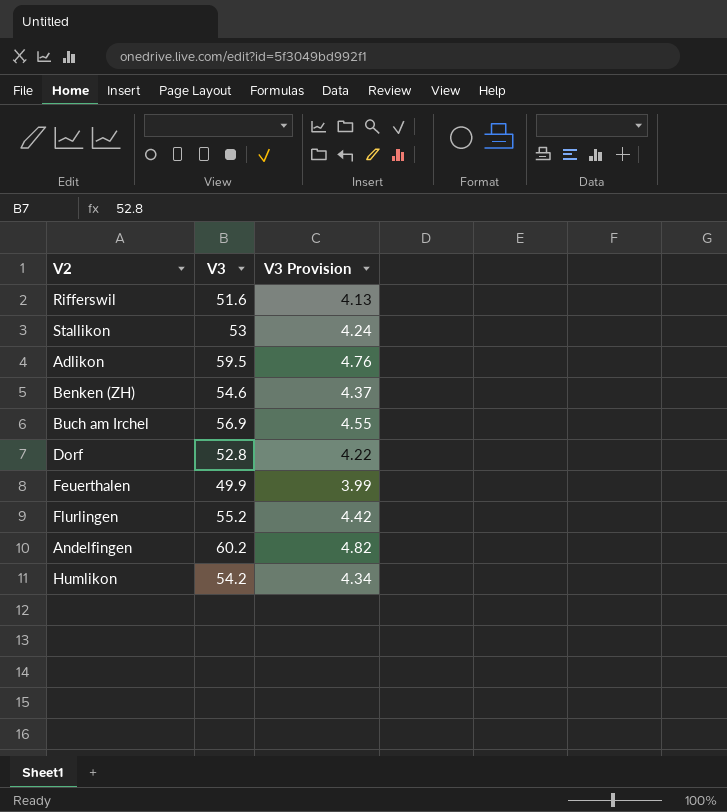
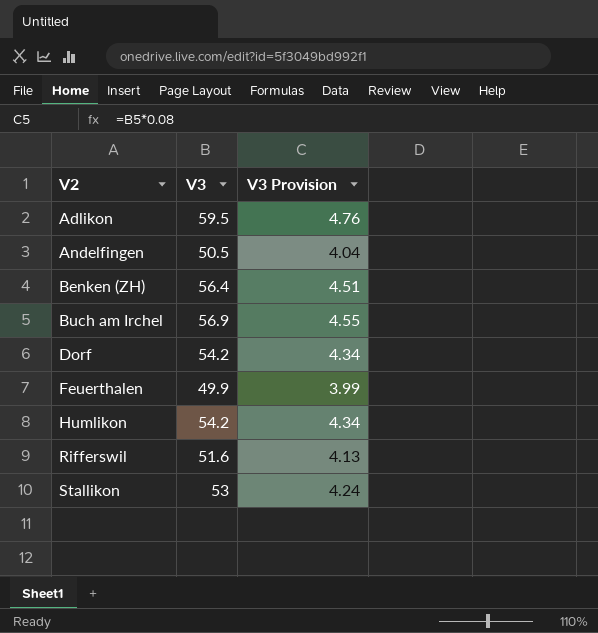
row order: none -> V2 ascending
row Flurlingen: 55.2 | 4.42 -> none
Andelfingen | V3: 60.2 -> 50.5
Andelfingen | V3 Provision: 4.82 -> 4.04
Benken (ZH) | V3: 54.6 -> 56.4
Benken (ZH) | V3 Provision: 4.37 -> 4.51
Dorf | V3: 52.8 -> 54.2
Dorf | V3 Provision: 4.22 -> 4.34

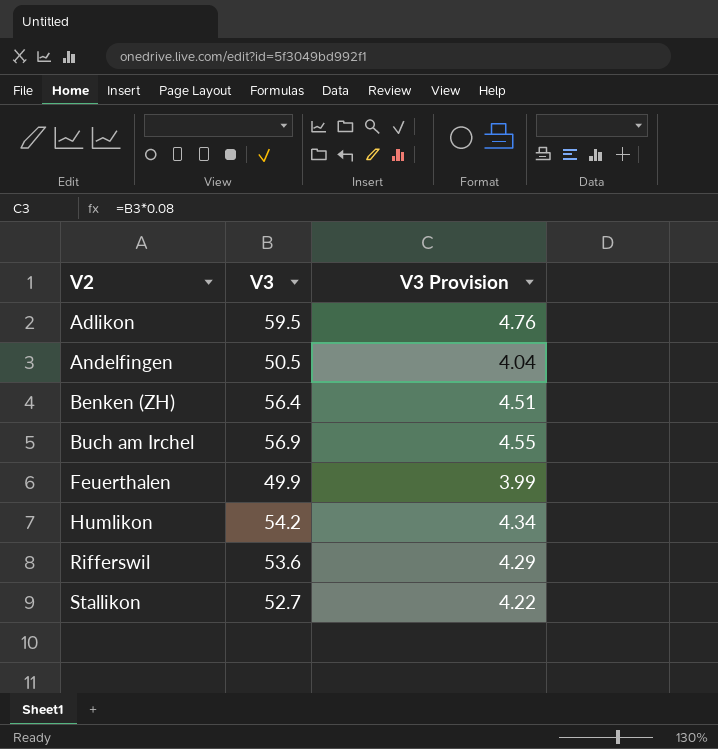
row Dorf: 54.2 | 4.34 -> none
Rifferswil | V3: 51.6 -> 53.6
Rifferswil | V3 Provision: 4.13 -> 4.29
Stallikon | V3: 53 -> 52.7
Stallikon | V3 Provision: 4.24 -> 4.22

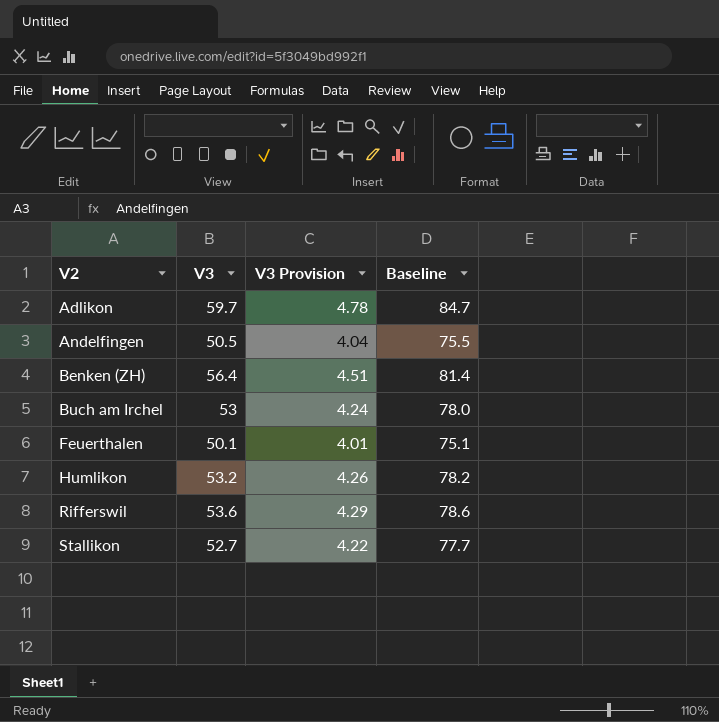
column Baseline | formula: none -> [V3] + 25
Adlikon | V3: 59.5 -> 59.7
Adlikon | V3 Provision: 4.76 -> 4.78
Buch am Irchel | V3: 56.9 -> 53
Buch am Irchel | V3 Provision: 4.55 -> 4.24
Feuerthalen | V3: 49.9 -> 50.1
Feuerthalen | V3 Provision: 3.99 -> 4.01
Humlikon | V3: 54.2 -> 53.2
Humlikon | V3 Provision: 4.34 -> 4.26

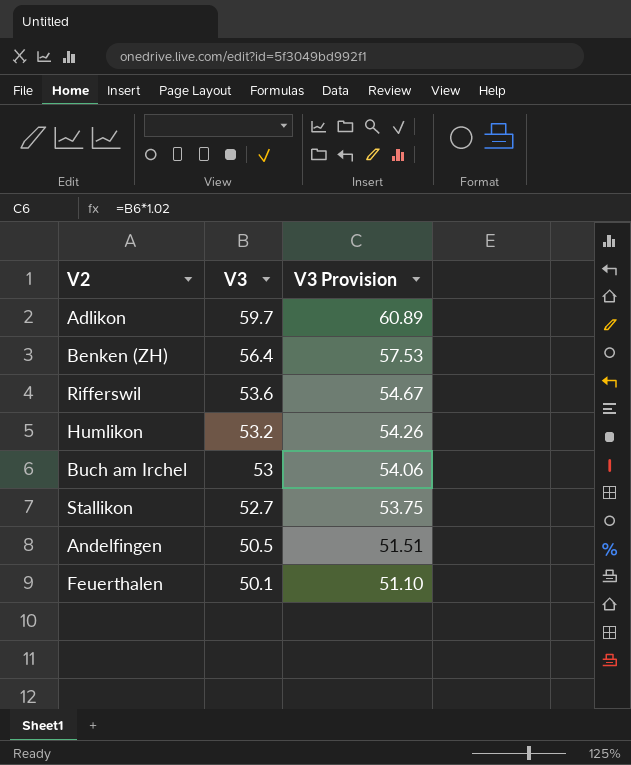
row order: V2 ascending -> V3 descending
column Baseline | formula: [V3] + 25 -> none
column V3 Provision | formula: [V3] * 0.08 -> [V3] * 1.02

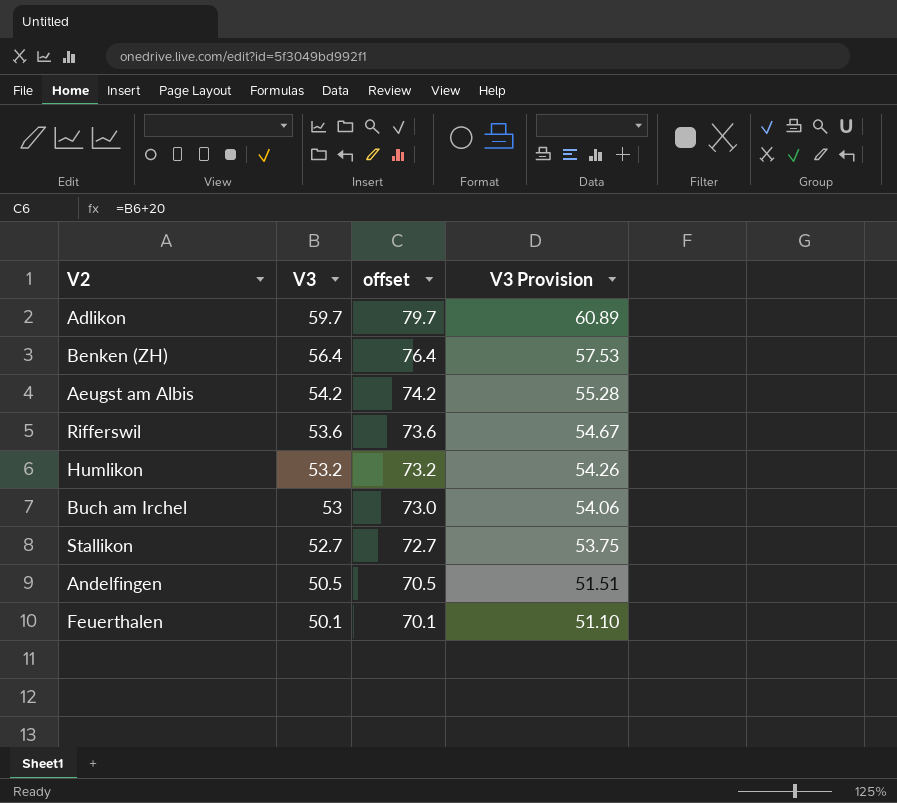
column offset | formula: none -> [V3] + 20
row Aeugst am Albis: none -> 54.2 | 74.2 | 55.28

